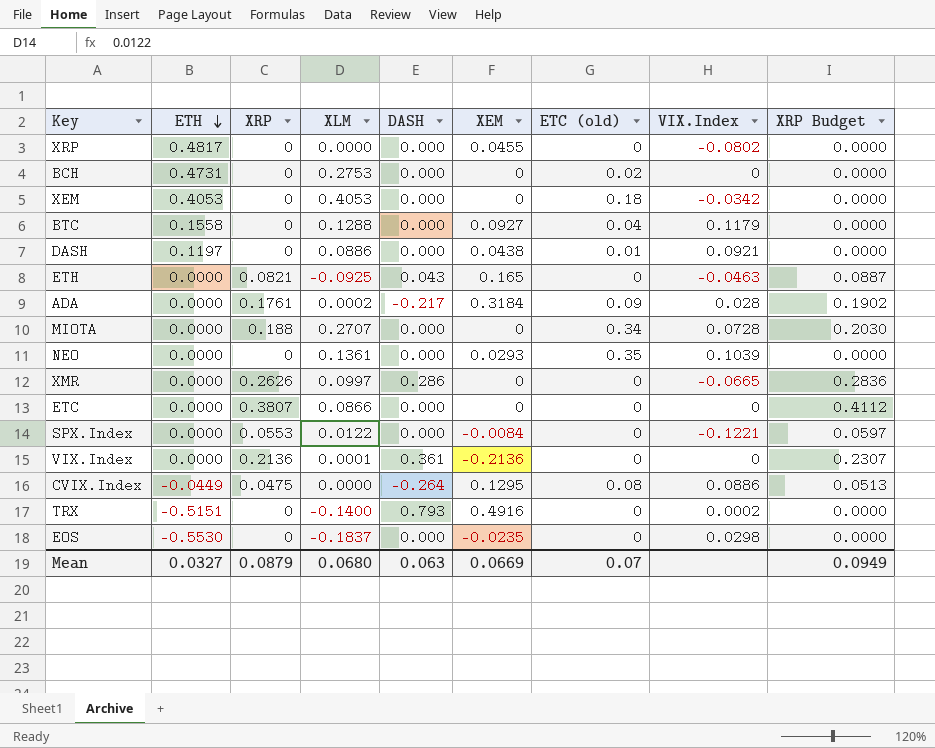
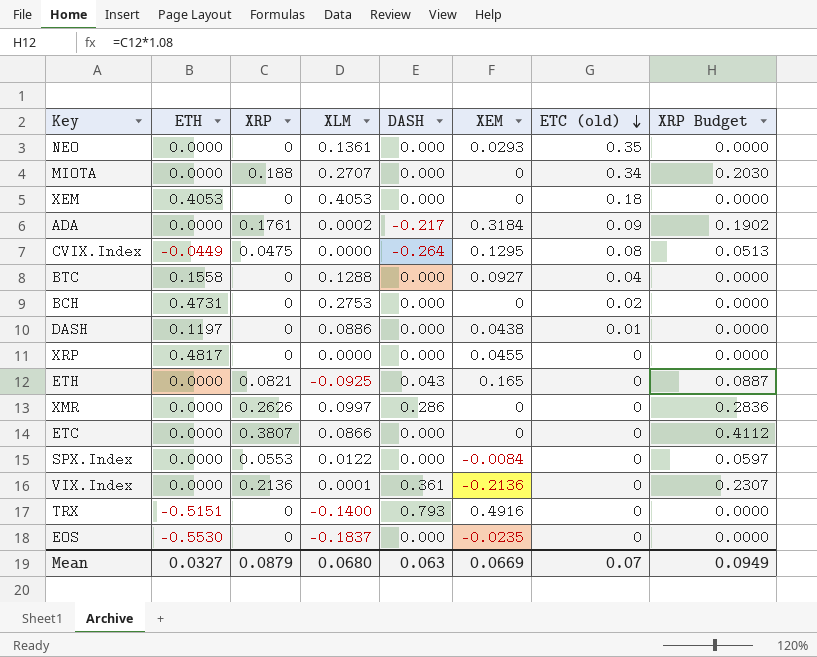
row order: ETH descending -> ETC (old) descending
column VIX.Index | position: 8 -> none

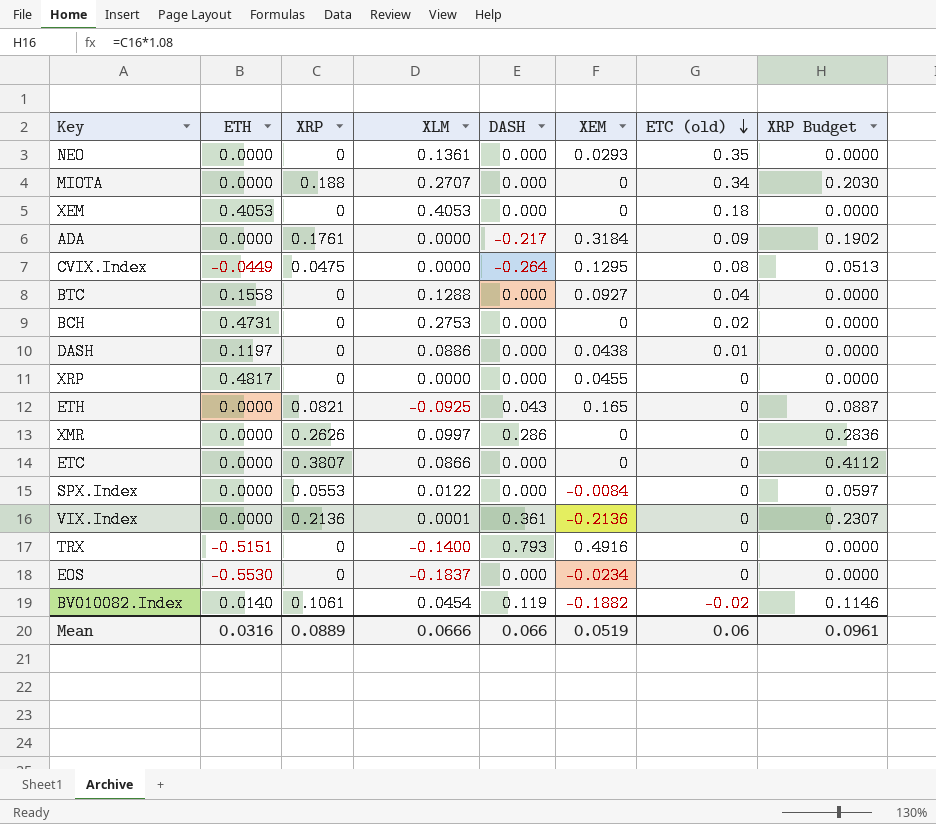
ADA | XLM: 0.0002 -> 0.0000
EOS | XEM: -0.0235 -> -0.0234
row BV010082.Index: none -> 0.0140 | 0.1061 | 0.0454 | 0.119 | -0.1882 | -0.02 | 0.1146
Mean | ETH: 0.0327 -> 0.0316
Mean | XRP: 0.0879 -> 0.0889
Mean | XLM: 0.0680 -> 0.0666
Mean | DASH: 0.063 -> 0.066
Mean | XEM: 0.0669 -> 0.0519
Mean | ETC (old): 0.07 -> 0.06
Mean | XRP Budget: 0.0949 -> 0.0961

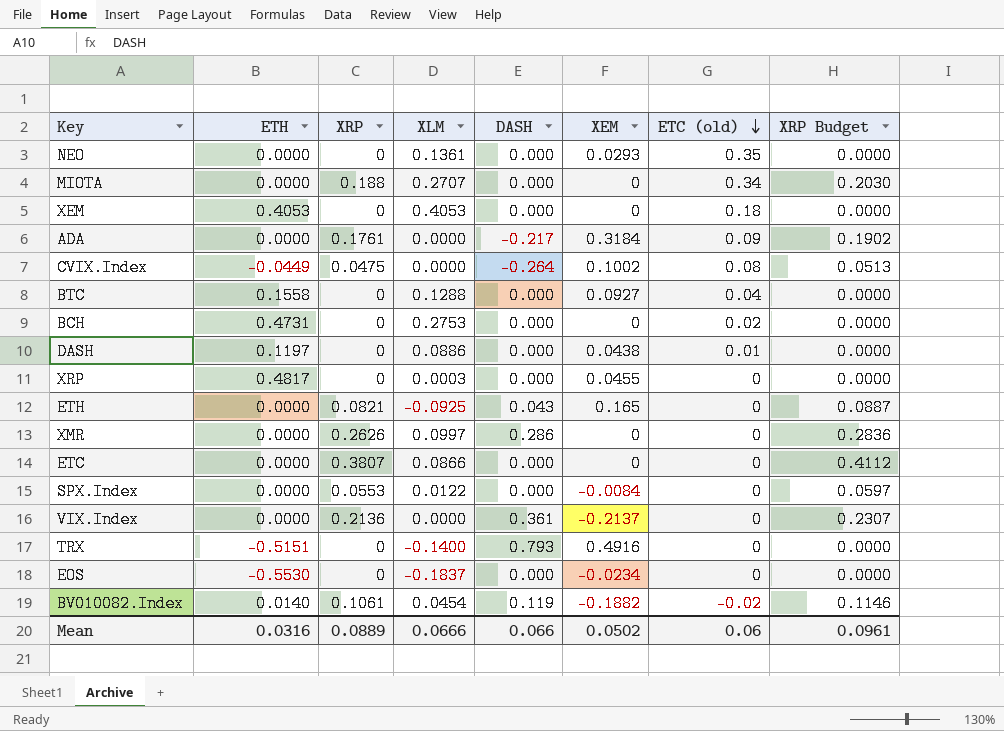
CVIX.Index | XEM: 0.1295 -> 0.1002
XRP | XLM: 0.0000 -> 0.0003
VIX.Index | XLM: 0.0001 -> 0.0000
VIX.Index | XEM: -0.2136 -> -0.2137
Mean | XEM: 0.0519 -> 0.0502

